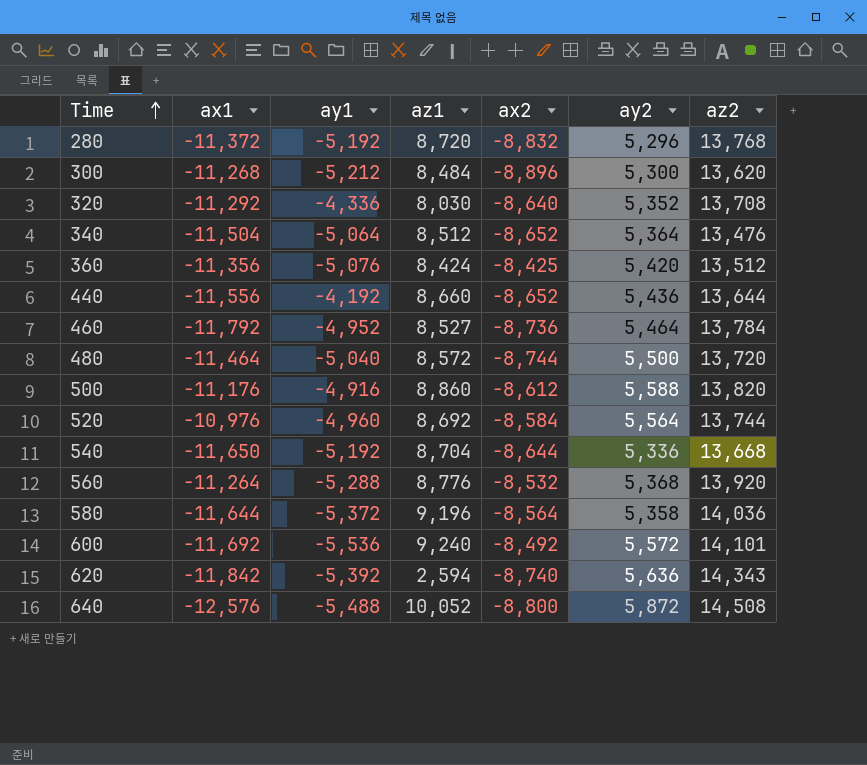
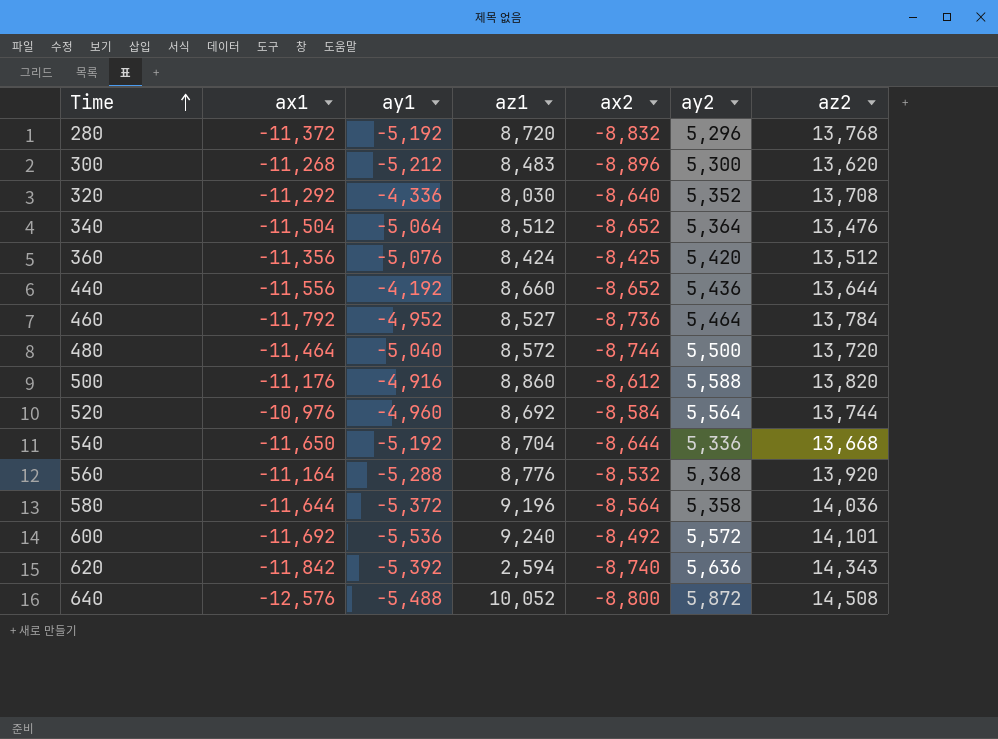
300 | az1: 8,484 -> 8,483
560 | ax1: -11,264 -> -11,164

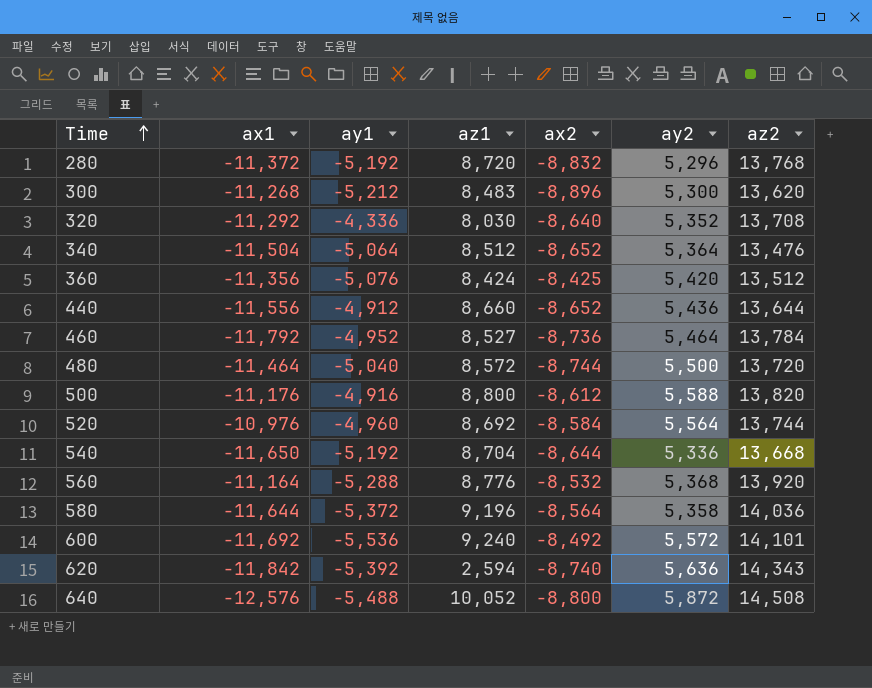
440 | ay1: -4,192 -> -4,912
500 | az1: 8,860 -> 8,800

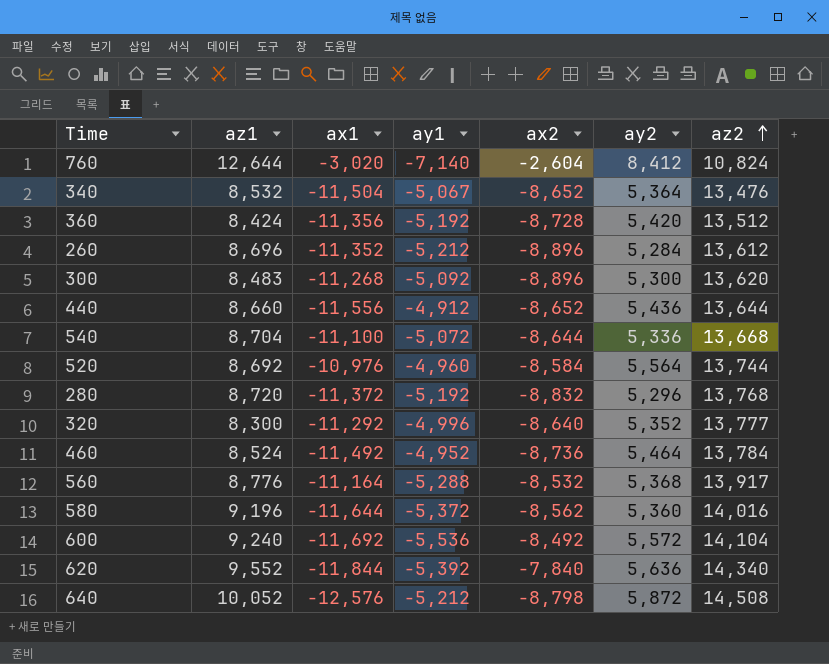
row order: Time ascending -> az2 ascending
column az1 | position: 4 -> 2
row 480: -11,464 | -5,040 | 8,572 | -8,744 | 5,500 | 13,720 -> none
row 500: -11,176 | -4,916 | 8,800 | -8,612 | 5,588 | 13,820 -> none
row 760: none -> 12,644 | -3,020 | -7,140 | -2,604 | 8,412 | 10,824
340 | az1: 8,512 -> 8,532
340 | ay1: -5,064 -> -5,067
360 | ay1: -5,076 -> -5,192
360 | ax2: -8,425 -> -8,728
row 260: none -> 8,696 | -11,352 | -5,212 | -8,896 | 5,284 | 13,612
300 | ay1: -5,212 -> -5,092
540 | ax1: -11,650 -> -11,100
540 | ay1: -5,192 -> -5,072
320 | az1: 8,030 -> 8,300
320 | ay1: -4,336 -> -4,996
320 | az2: 13,708 -> 13,777
460 | az1: 8,527 -> 8,524
460 | ax1: -11,792 -> -11,492
560 | az2: 13,920 -> 13,917
580 | ax2: -8,564 -> -8,562
580 | ay2: 5,358 -> 5,360
580 | az2: 14,036 -> 14,016
600 | az2: 14,101 -> 14,104
620 | az1: 2,594 -> 9,552
620 | ax1: -11,842 -> -11,844
620 | ax2: -8,740 -> -7,840
620 | az2: 14,343 -> 14,340
640 | ay1: -5,488 -> -5,212
640 | ax2: -8,800 -> -8,798

